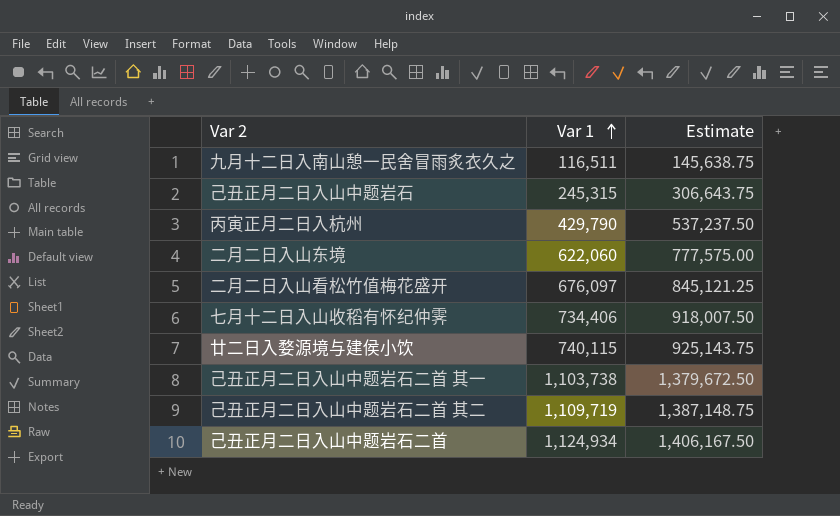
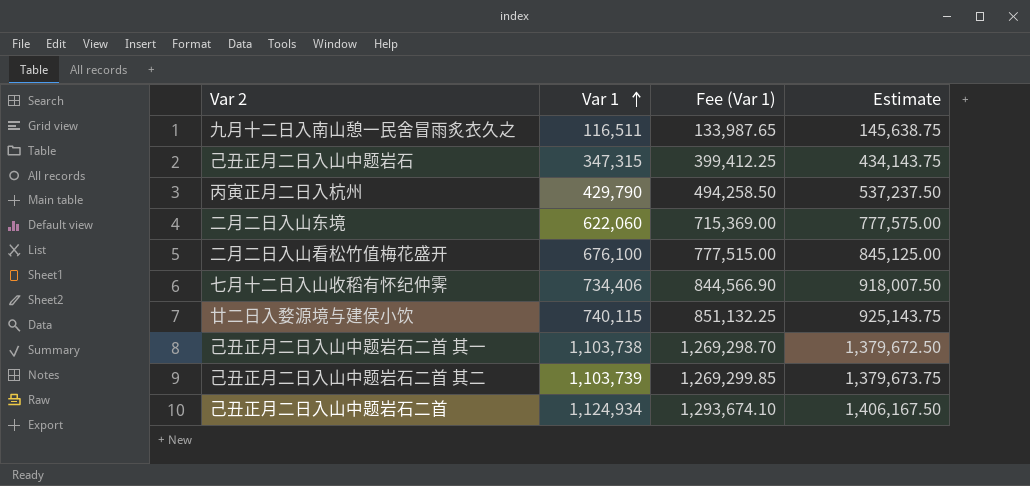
column Fee (Var 1) | formula: none -> [Var 1] * 1.15
己丑正月二日入山中题岩石 | Var 1: 245,315 -> 347,315
己丑正月二日入山中题岩石 | Estimate: 306,643.75 -> 434,143.75
二月二日入山看松竹值梅花盛开 | Var 1: 676,097 -> 676,100
二月二日入山看松竹值梅花盛开 | Estimate: 845,121.25 -> 845,125.00
己丑正月二日入山中题岩石二首 其二 | Var 1: 1,109,719 -> 1,103,739
己丑正月二日入山中题岩石二首 其二 | Estimate: 1,387,148.75 -> 1,379,673.75

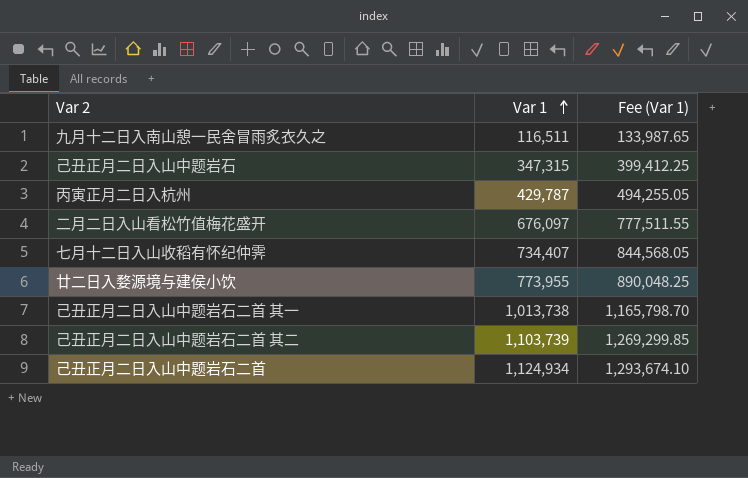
column Estimate | formula: [Var 1] * 1.25 -> none
row 二月二日入山东境: 622,060 | 715,369.00 | 777,575.00 -> none
丙寅正月二日入杭州 | Var 1: 429,790 -> 429,787
丙寅正月二日入杭州 | Fee (Var 1): 494,258.50 -> 494,255.05
二月二日入山看松竹值梅花盛开 | Var 1: 676,100 -> 676,097
二月二日入山看松竹值梅花盛开 | Fee (Var 1): 777,515.00 -> 777,511.55
七月十二日入山收稻有怀纪仲霁 | Var 1: 734,406 -> 734,407
七月十二日入山收稻有怀纪仲霁 | Fee (Var 1): 844,566.90 -> 844,568.05
廿二日入婺源境与建侯小饮 | Var 1: 740,115 -> 773,955
廿二日入婺源境与建侯小饮 | Fee (Var 1): 851,132.25 -> 890,048.25
己丑正月二日入山中题岩石二首 其一 | Var 1: 1,103,738 -> 1,013,738
己丑正月二日入山中题岩石二首 其一 | Fee (Var 1): 1,269,298.70 -> 1,165,798.70

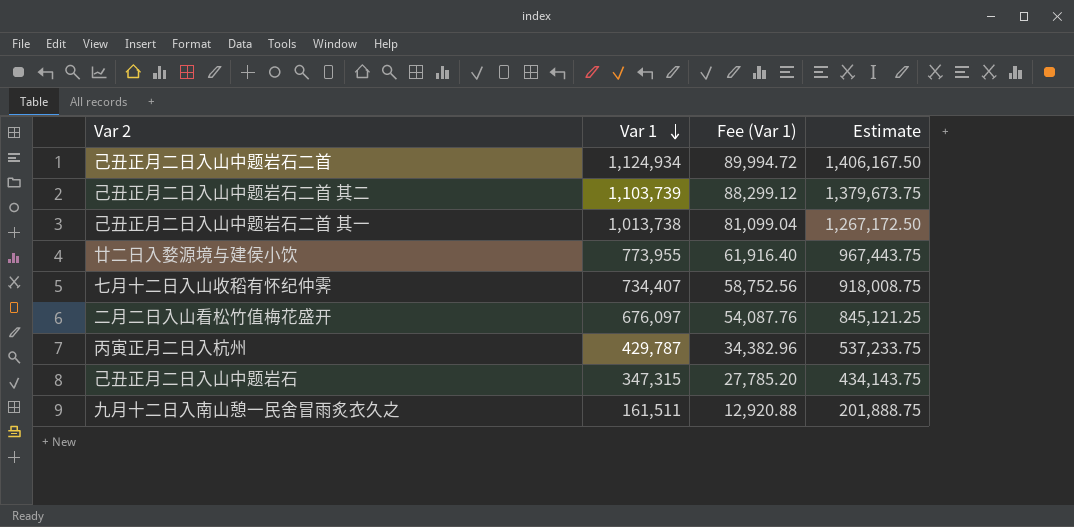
row order: Var 1 ascending -> Var 1 descending
column Fee (Var 1) | formula: [Var 1] * 1.15 -> [Var 1] * 0.08
column Estimate | formula: none -> [Var 1] * 1.25
九月十二日入南山憩一民舍冒雨炙衣久之 | Var 1: 116,511 -> 161,511

